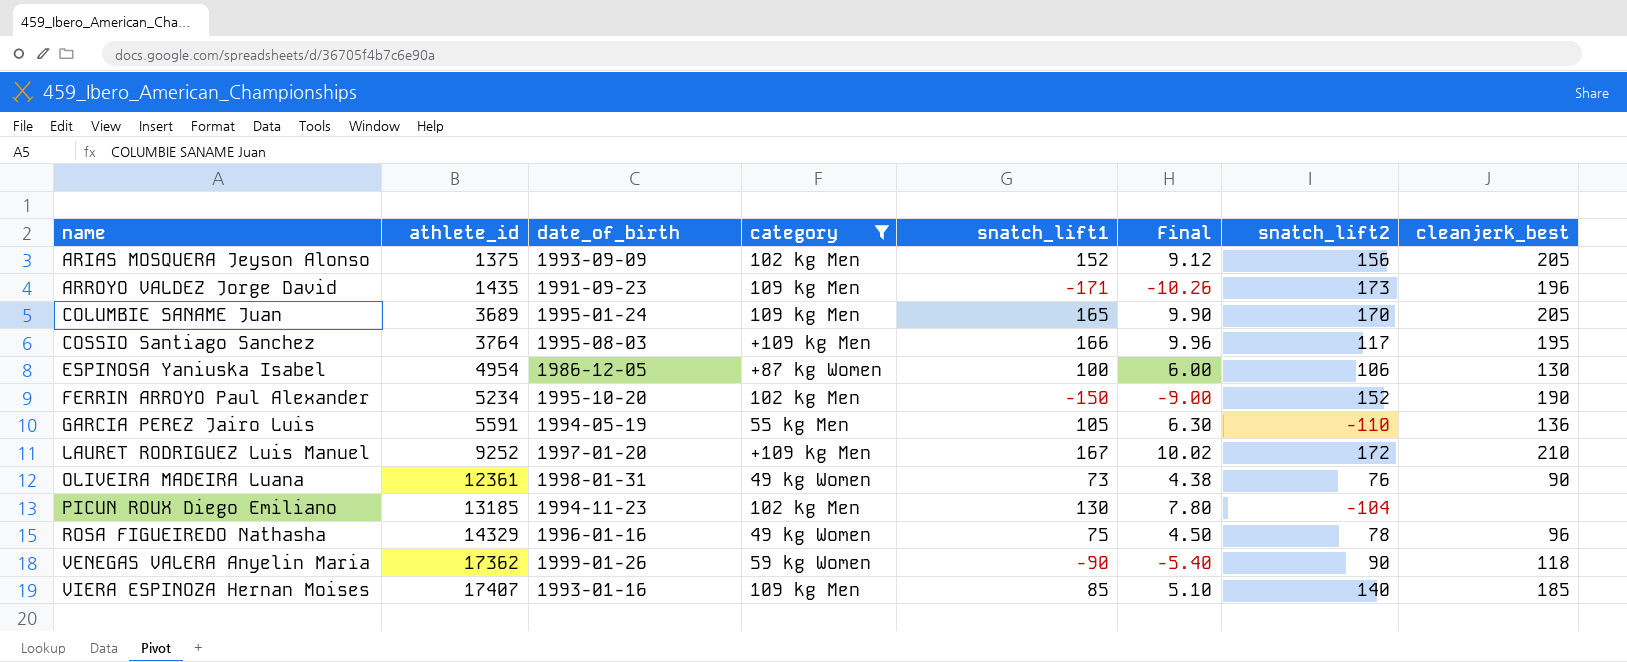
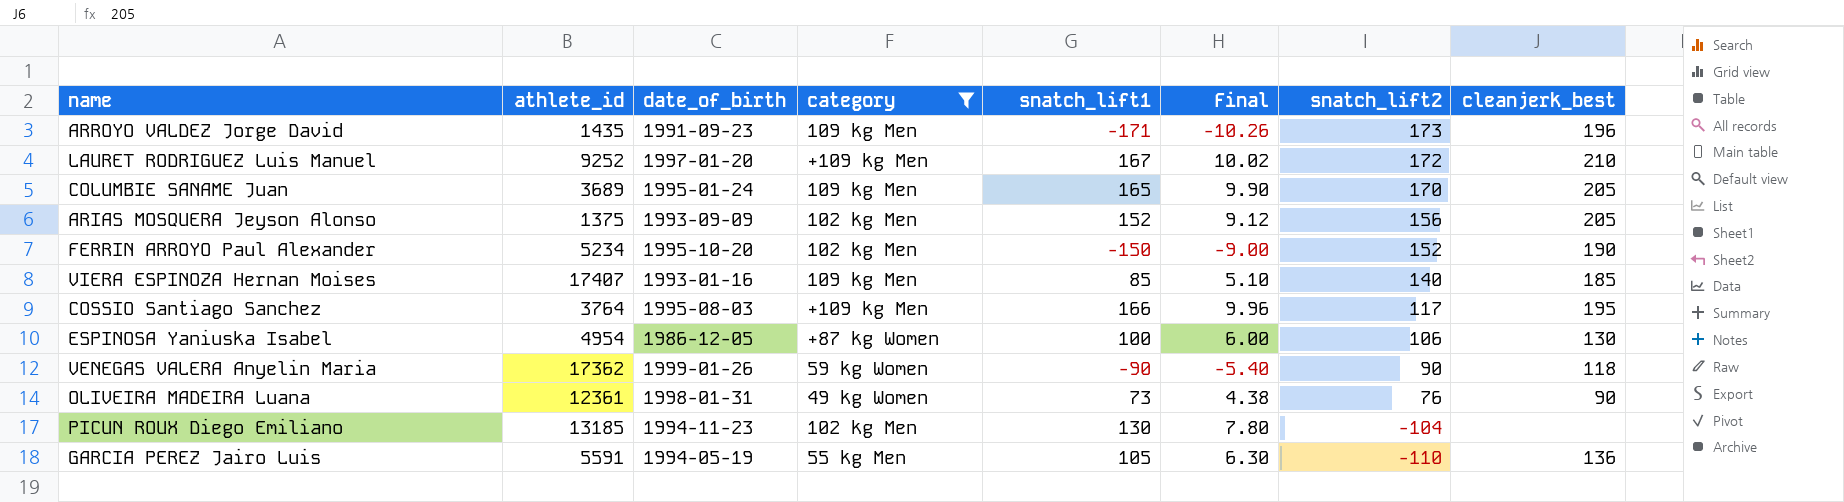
row order: name ascending -> snatch_lift2 descending
row ROSA FIGUEIREDO Nathasha: 14329 | 1996-01-16 | 49 kg Women | 75 | 4.50 | 78 | 96 -> none

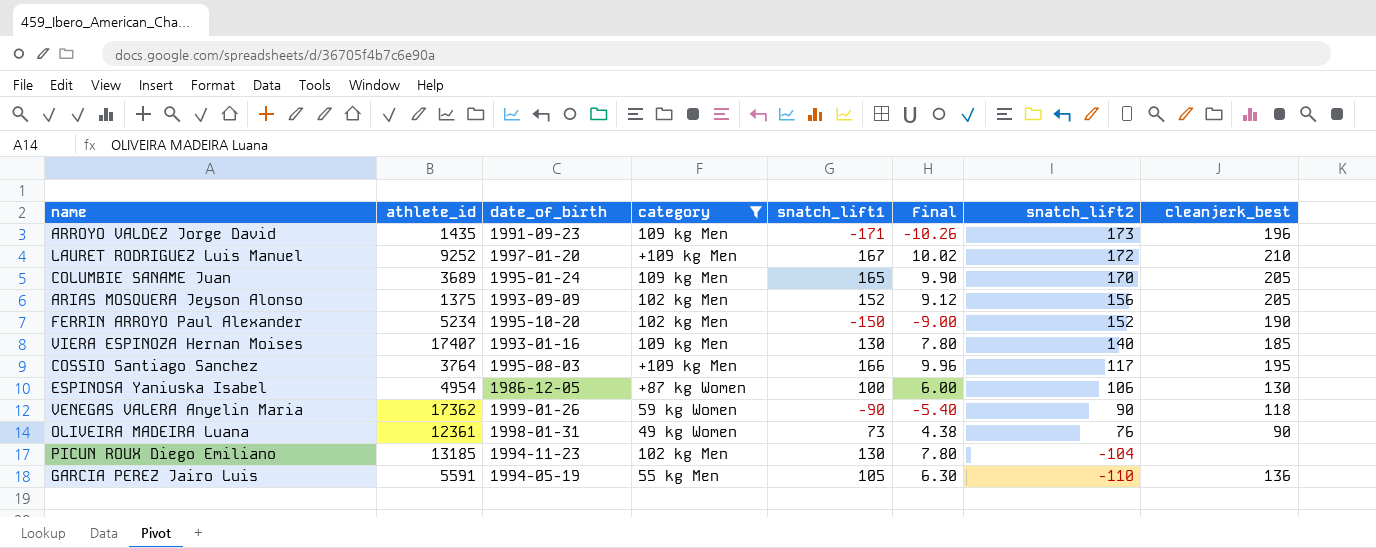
VIERA ESPINOZA Hernan Moises | snatch_lift1: 85 -> 130
VIERA ESPINOZA Hernan Moises | Final: 5.10 -> 7.80

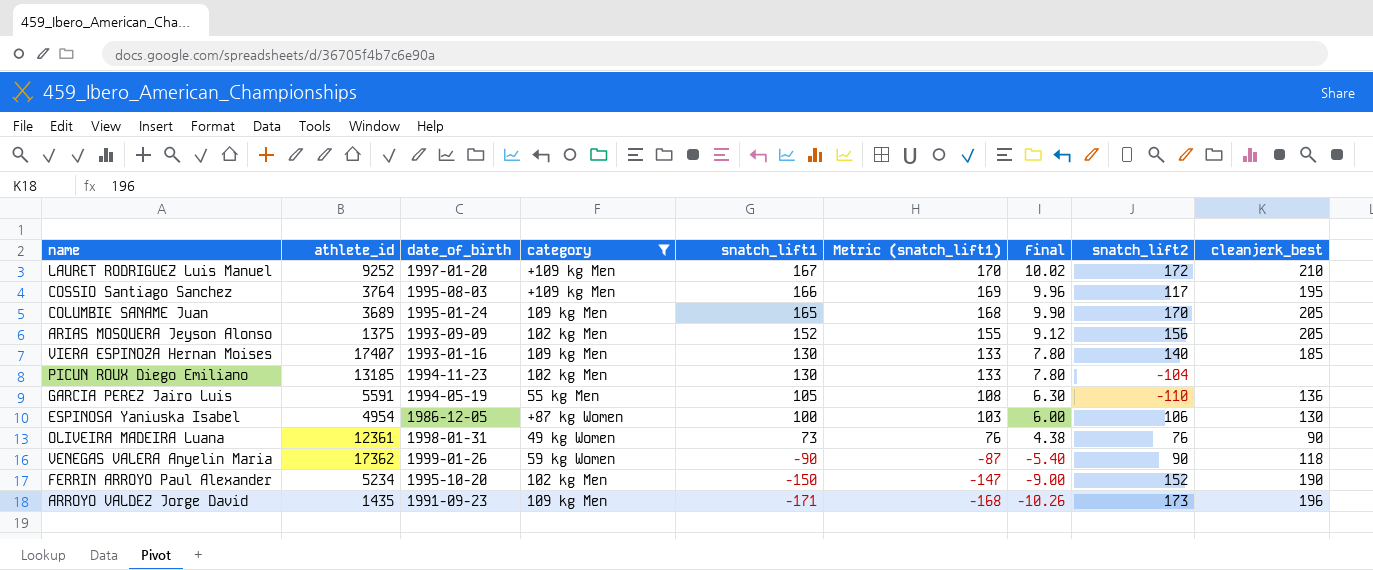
row order: snatch_lift2 descending -> snatch_lift1 descending
column Metric (snatch_lift1) | formula: none -> [snatch_lift1] + 3

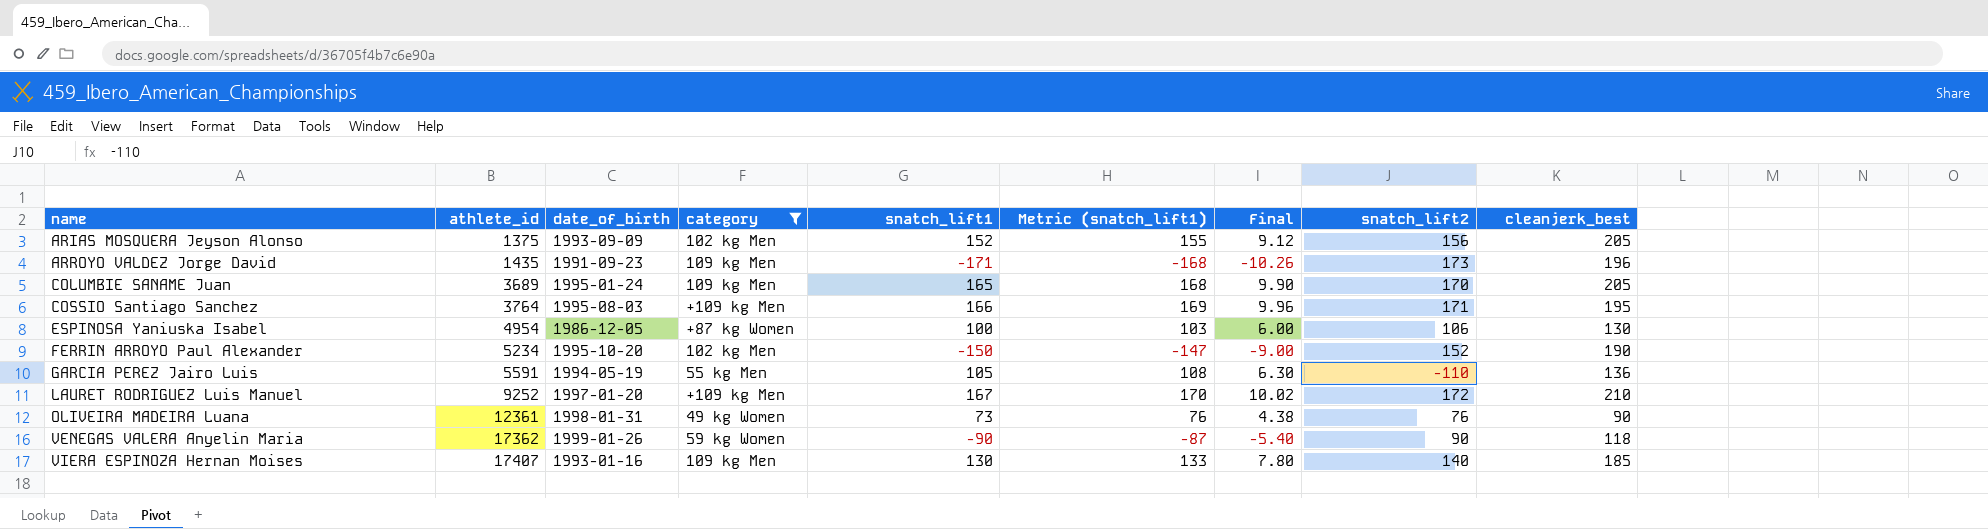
row order: snatch_lift1 descending -> name ascending
row PICUN ROUX Diego Emiliano: 13185 | 1994-11-23 | 102 kg Men | 130 | 133 | 7.80 | -104 | none -> none
COSSIO Santiago Sanchez | snatch_lift2: 117 -> 171

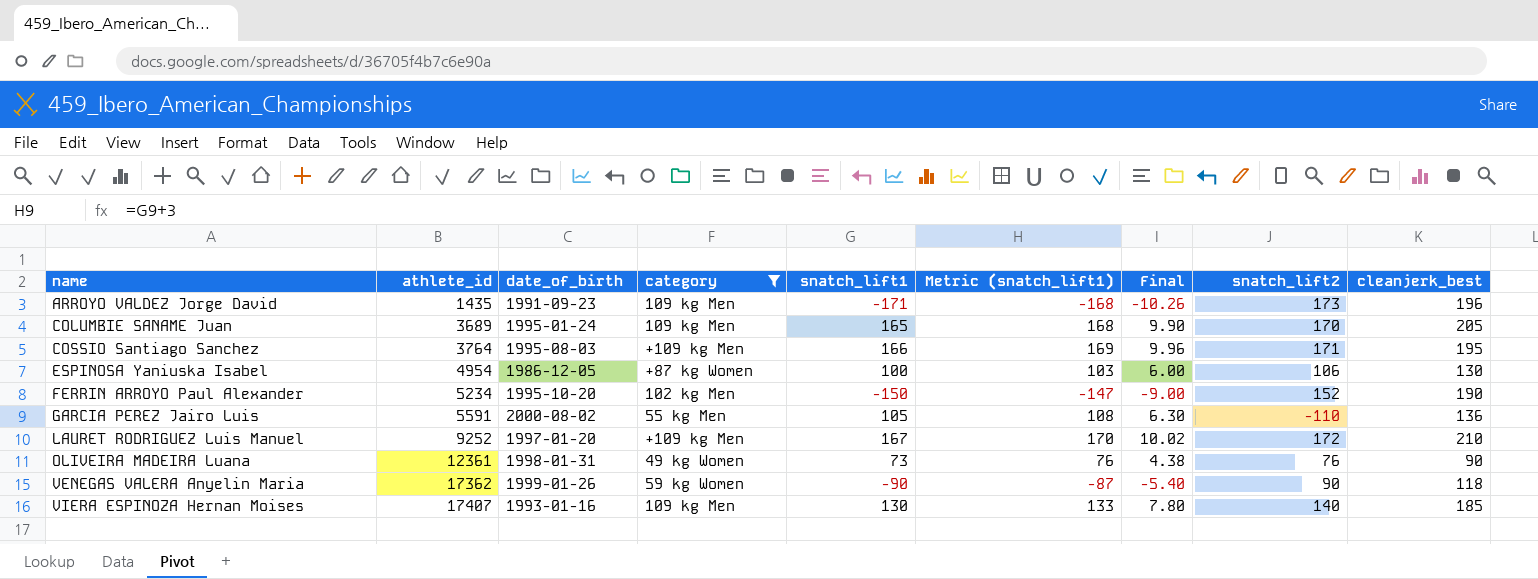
row ARIAS MOSQUERA Jeyson Alonso: 1375 | 1993-09-09 | 102 kg Men | 152 | 155 | 9.12 | 156 | 205 -> none
GARCIA PEREZ Jairo Luis | date_of_birth: 1994-05-19 -> 2000-08-02

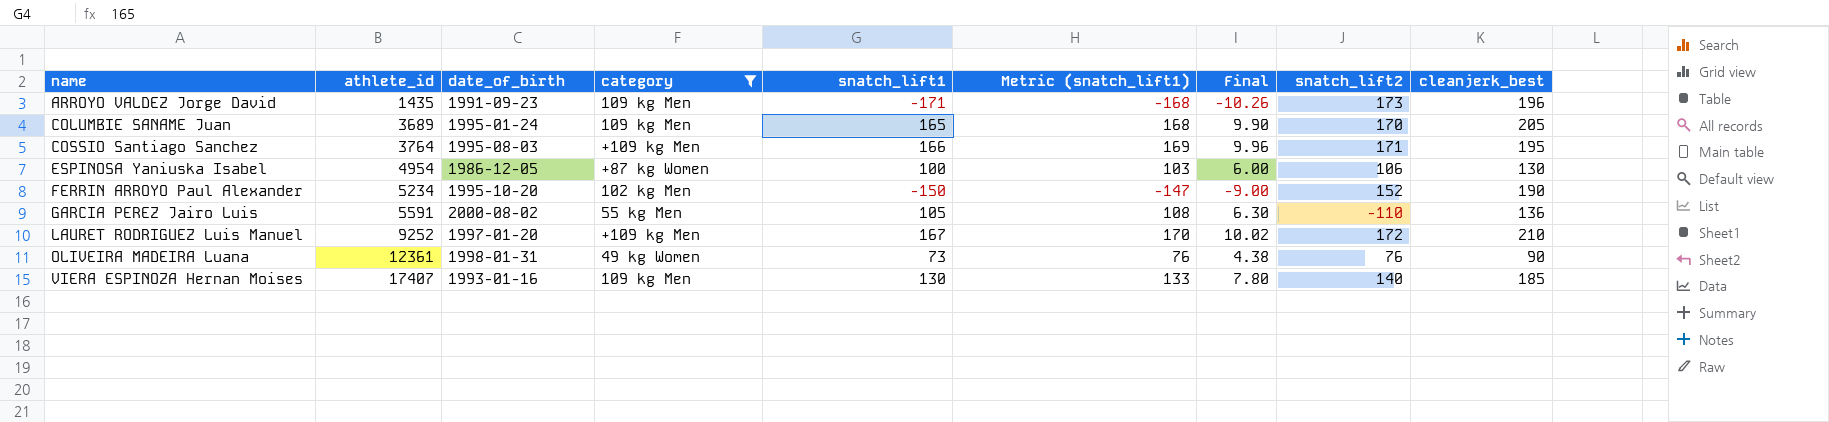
row VENEGAS VALERA Anyelin Maria: 17362 | 1999-01-26 | 59 kg Women | -90 | -87 | -5.40 | 90 | 118 -> none

